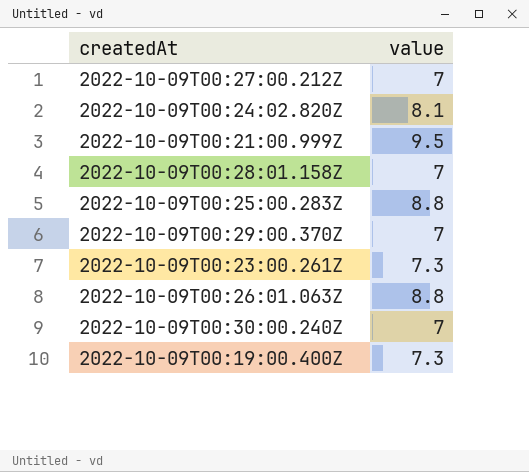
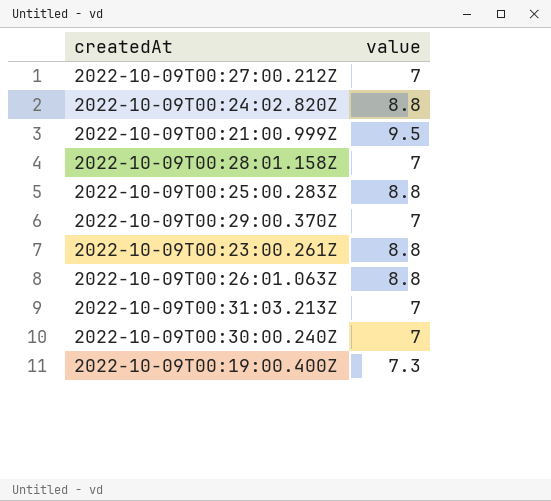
2022-10-09T00:24:02.820Z | value: 8.1 -> 8.8
2022-10-09T00:23:00.261Z | value: 7.3 -> 8.8
row 2022-10-09T00:31:03.213Z: none -> 7

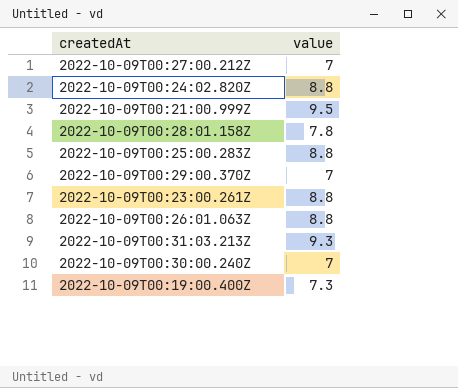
2022-10-09T00:28:01.158Z | value: 7 -> 7.8
2022-10-09T00:31:03.213Z | value: 7 -> 9.3

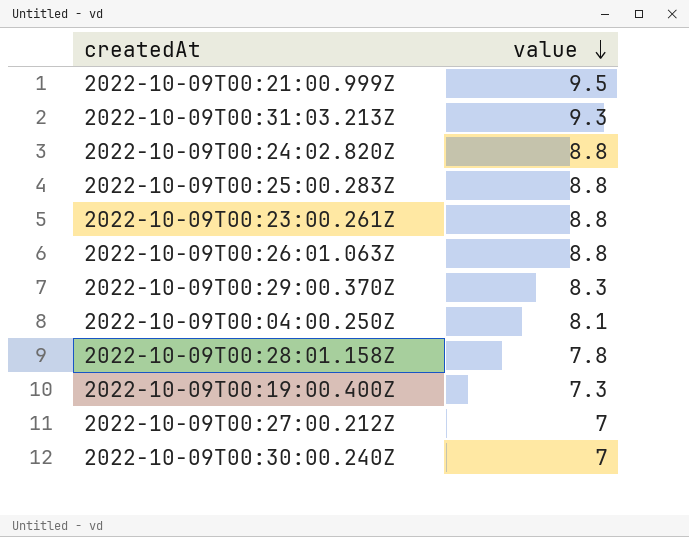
row order: none -> value descending
2022-10-09T00:29:00.370Z | value: 7 -> 8.3
row 2022-10-09T00:04:00.250Z: none -> 8.1

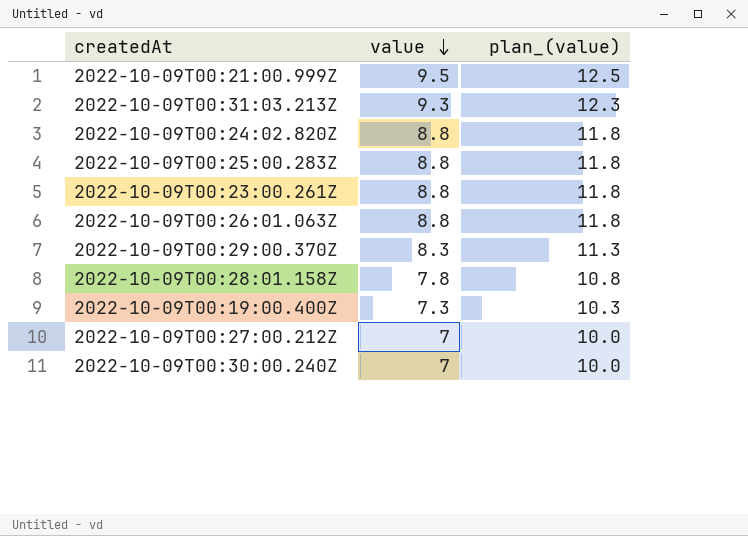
column plan_(value) | formula: none -> [value] + 3
row 2022-10-09T00:04:00.250Z: 8.1 -> none

